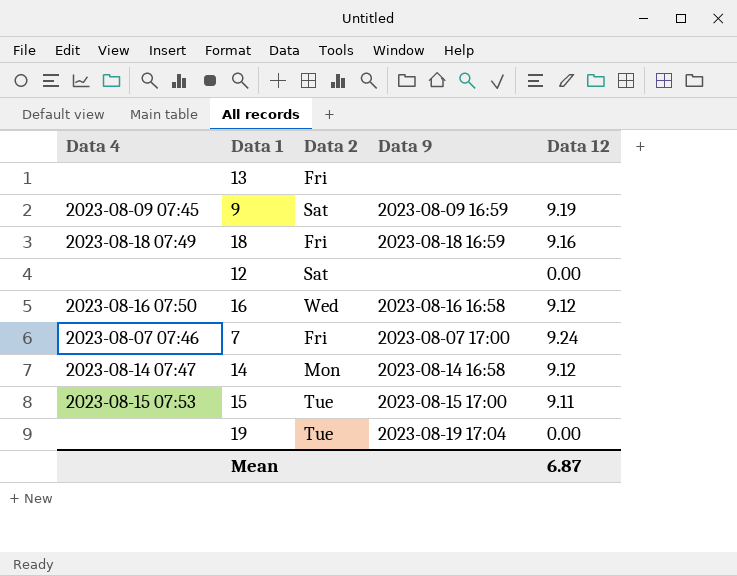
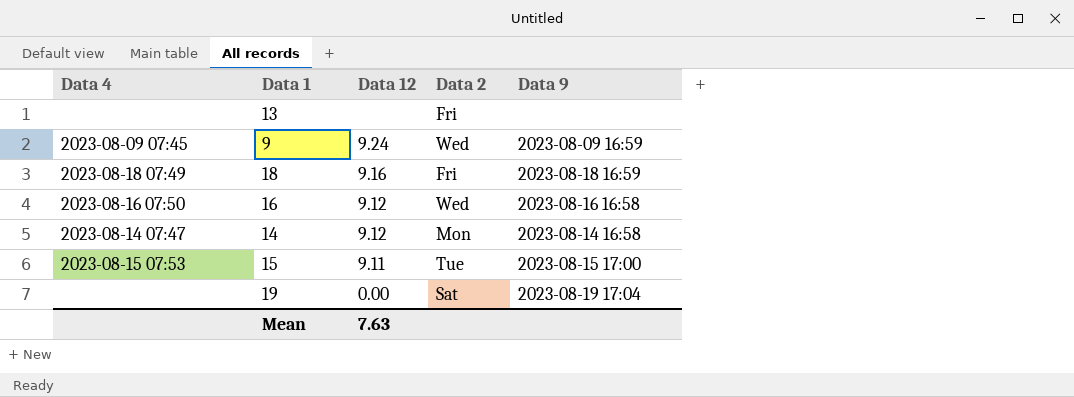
column Data 12 | position: 5 -> 3
row 12: none | Sat | none | 0.00 -> none
row 7: 2023-08-07 07:46 | Fri | 2023-08-07 17:00 | 9.24 -> none
9 | Data 12: 9.19 -> 9.24
9 | Data 2: Sat -> Wed
19 | Data 2: Tue -> Sat
Mean | Data 12: 6.87 -> 7.63

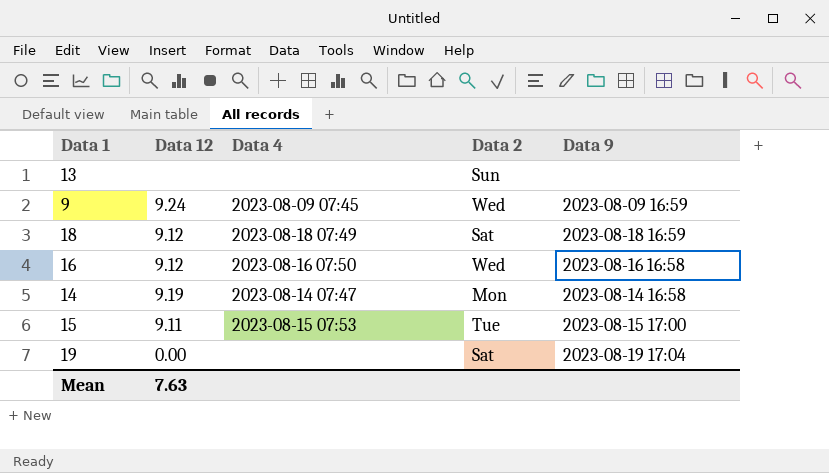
column Data 4 | position: 1 -> 3
13 | Data 2: Fri -> Sun
18 | Data 12: 9.16 -> 9.12
18 | Data 2: Fri -> Sat
14 | Data 12: 9.12 -> 9.19

